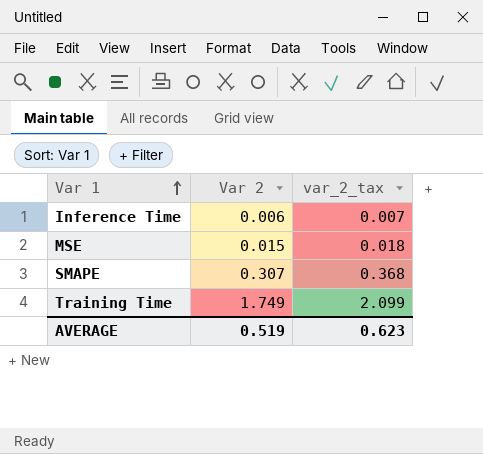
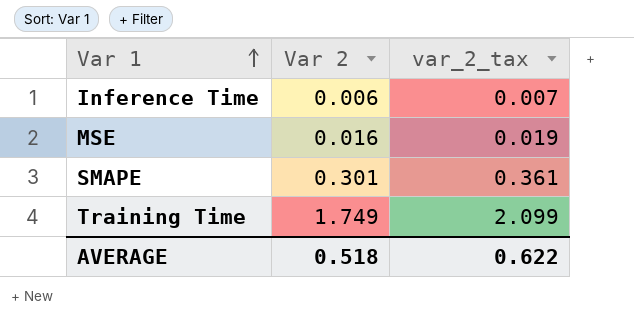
MSE | Var 2: 0.015 -> 0.016
MSE | var_2_tax: 0.018 -> 0.019
SMAPE | Var 2: 0.307 -> 0.301
SMAPE | var_2_tax: 0.368 -> 0.361
AVERAGE | Var 2: 0.519 -> 0.518
AVERAGE | var_2_tax: 0.623 -> 0.622

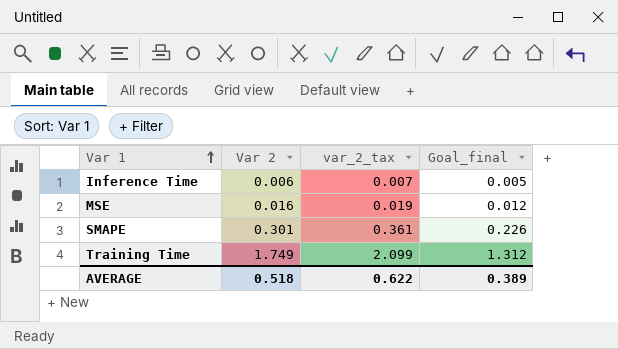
column Goal_final | formula: none -> [Var 2] * 0.75

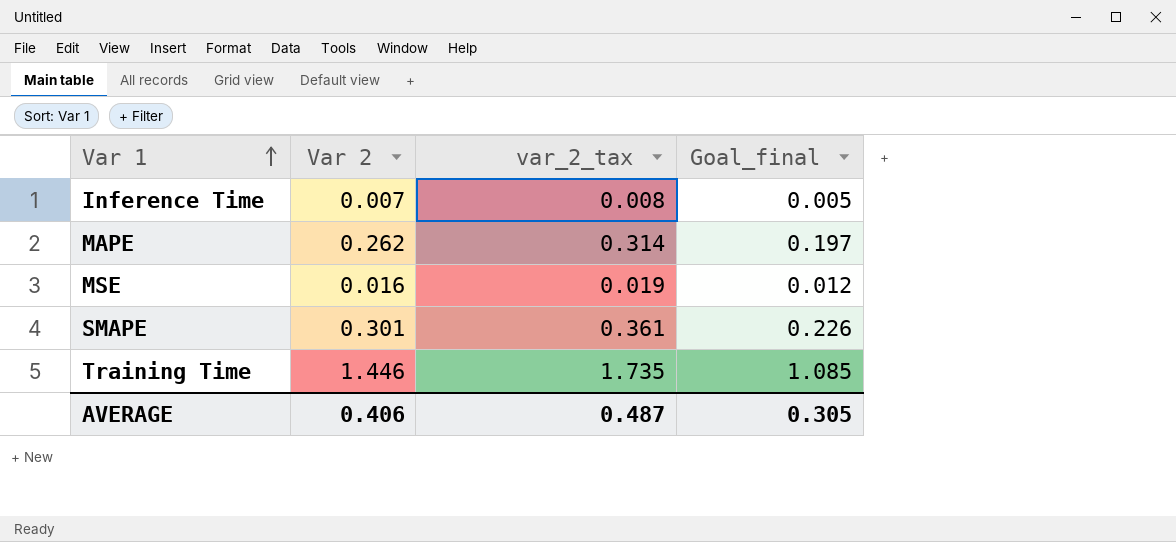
Inference Time | Var 2: 0.006 -> 0.007
Inference Time | var_2_tax: 0.007 -> 0.008
row MAPE: none -> 0.262 | 0.314 | 0.197
Training Time | Var 2: 1.749 -> 1.446
Training Time | var_2_tax: 2.099 -> 1.735
Training Time | Goal_final: 1.312 -> 1.085
AVERAGE | Var 2: 0.518 -> 0.406
AVERAGE | var_2_tax: 0.622 -> 0.487
AVERAGE | Goal_final: 0.389 -> 0.305

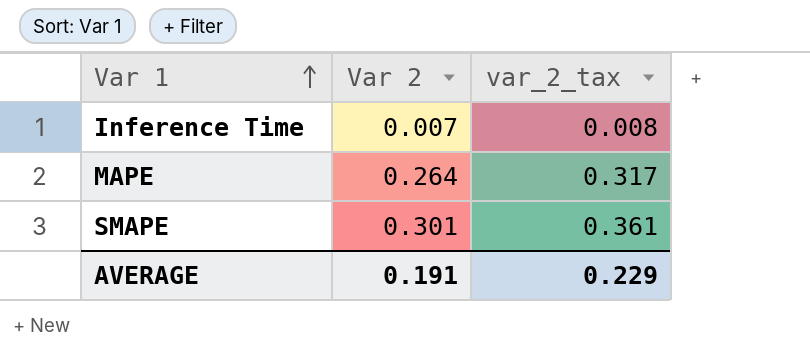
column Goal_final | formula: [Var 2] * 0.75 -> none
row MSE: 0.016 | 0.019 | 0.012 -> none
row Training Time: 1.446 | 1.735 | 1.085 -> none
MAPE | Var 2: 0.262 -> 0.264
MAPE | var_2_tax: 0.314 -> 0.317
AVERAGE | Var 2: 0.406 -> 0.191
AVERAGE | var_2_tax: 0.487 -> 0.229

